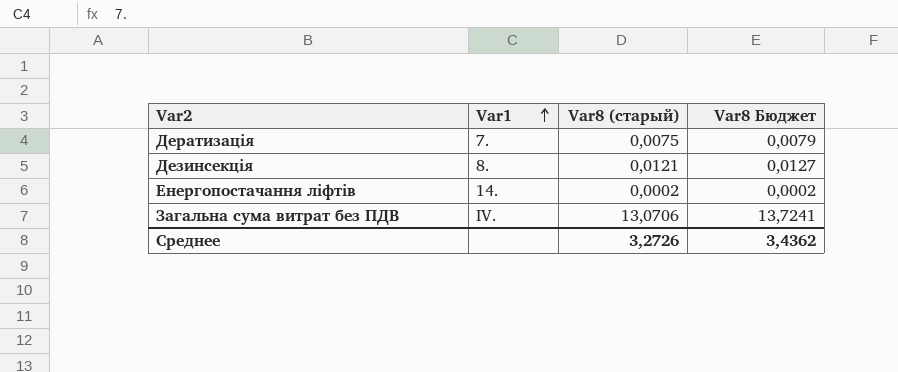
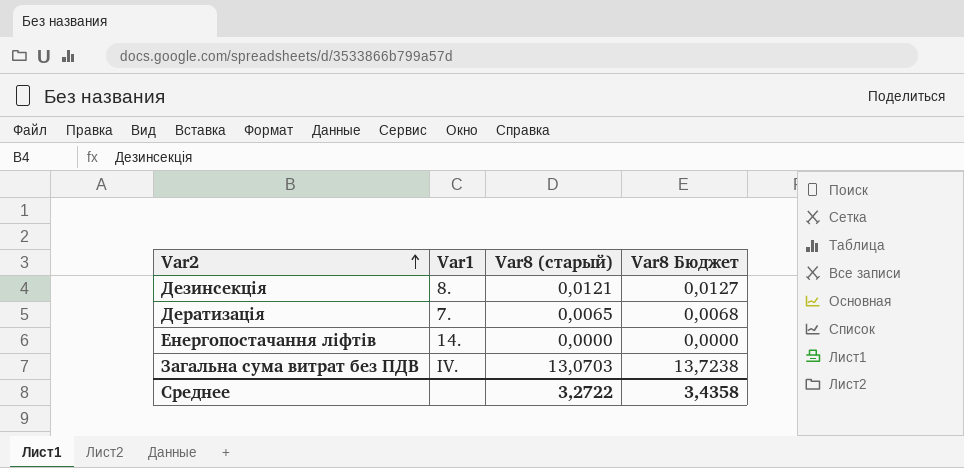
row order: Var1 ascending -> Var2 ascending
Дератизація | Var8 (старый): 0,0075 -> 0,0065
Дератизація | Var8 Бюджет: 0,0079 -> 0,0068
Енергопостачання ліфтів | Var8 (старый): 0,0002 -> 0,0000
Енергопостачання ліфтів | Var8 Бюджет: 0,0002 -> 0,0000
Загальна сума витрат без ПДВ | Var8 (старый): 13,0706 -> 13,0703
Загальна сума витрат без ПДВ | Var8 Бюджет: 13,7241 -> 13,7238
Среднее | Var8 (старый): 3,2726 -> 3,2722
Среднее | Var8 Бюджет: 3,4362 -> 3,4358

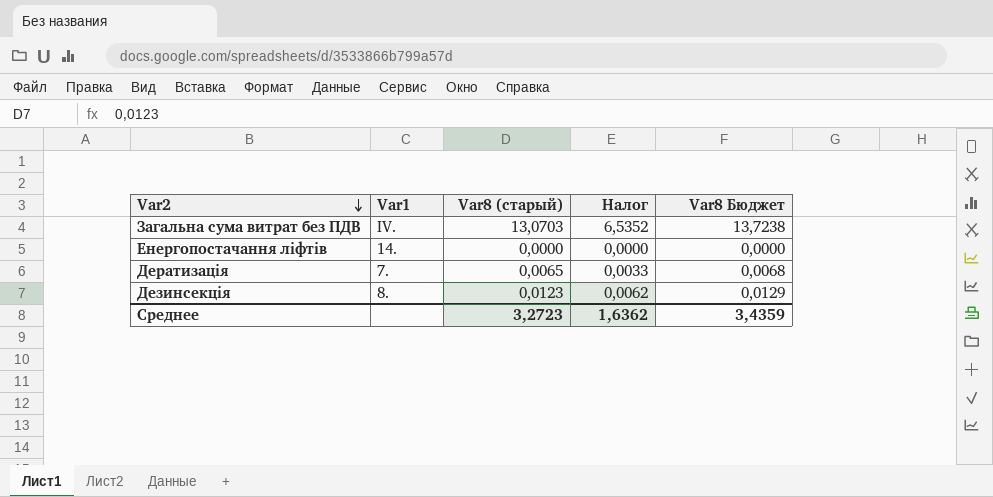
row order: Var2 ascending -> Var2 descending
column Налог | formula: none -> [Var8 (старый)] * 0,5
Дезинсекція | Var8 (старый): 0,0121 -> 0,0123
Дезинсекція | Var8 Бюджет: 0,0127 -> 0,0129
Среднее | Var8 (старый): 3,2722 -> 3,2723
Среднее | Var8 Бюджет: 3,4358 -> 3,4359

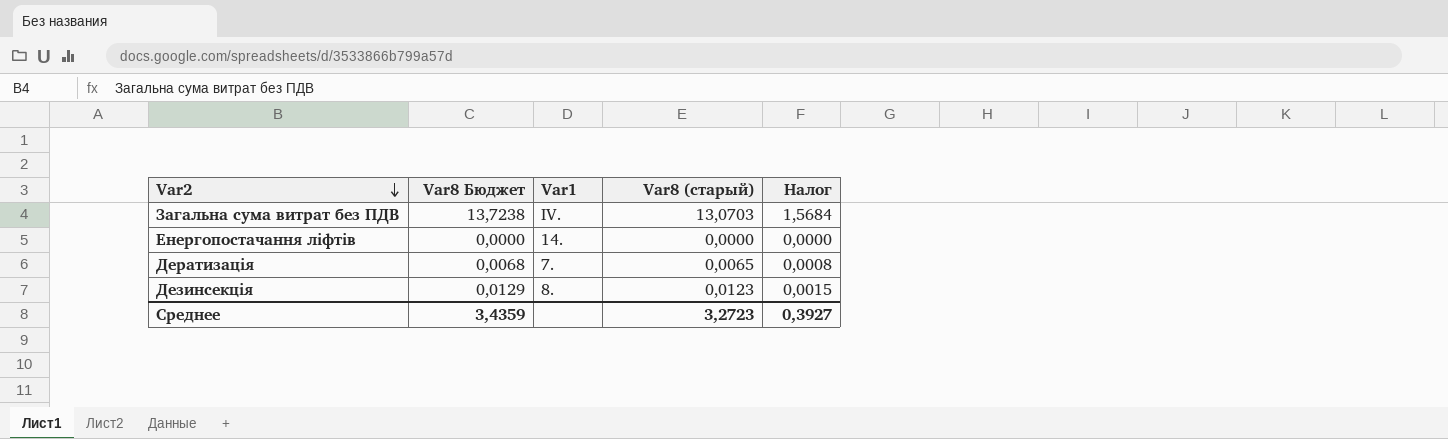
column Var8 Бюджет | position: 5 -> 2
column Налог | formula: [Var8 (старый)] * 0,5 -> [Var8 (старый)] * 0,12
Среднее | Налог: 1,6362 -> 0,3927

